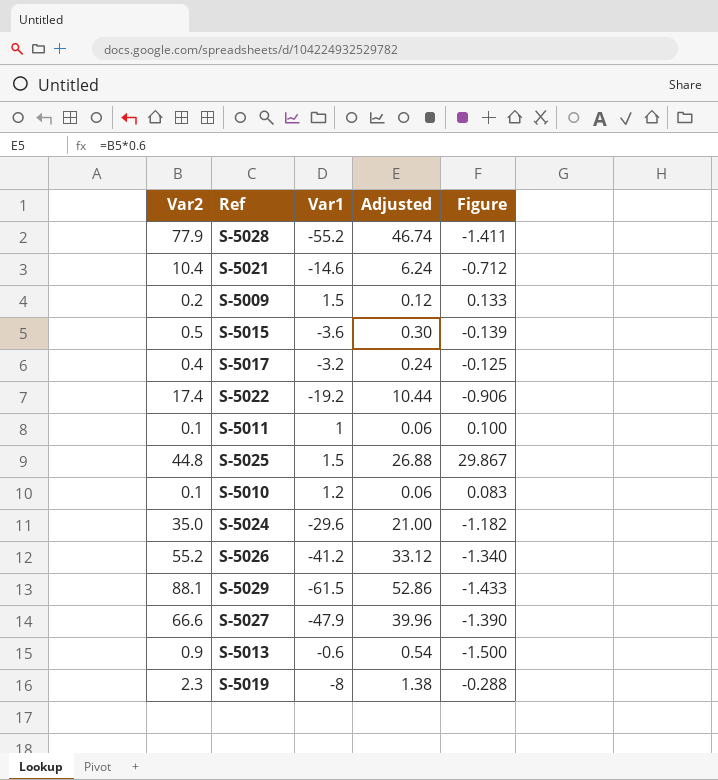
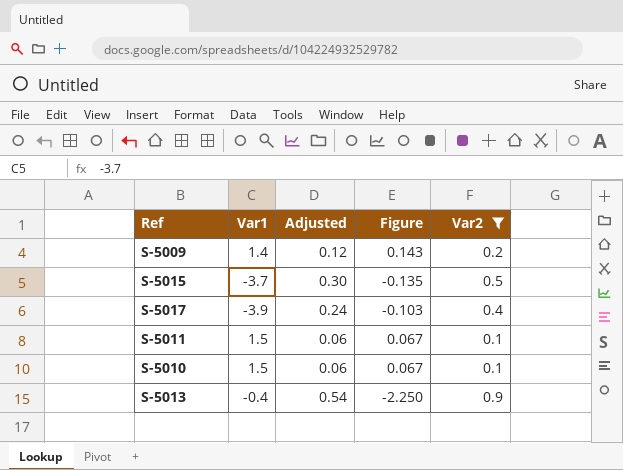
filter: none -> Var2 <= 0.9
column Var2 | position: 1 -> 5
S-5009 | Var1: 1.5 -> 1.4
S-5009 | Figure: 0.133 -> 0.143
S-5015 | Var1: -3.6 -> -3.7
S-5015 | Figure: -0.139 -> -0.135
S-5017 | Var1: -3.2 -> -3.9
S-5017 | Figure: -0.125 -> -0.103
S-5011 | Var1: 1 -> 1.5
S-5011 | Figure: 0.100 -> 0.067
S-5010 | Var1: 1.2 -> 1.5
S-5010 | Figure: 0.083 -> 0.067
S-5013 | Var1: -0.6 -> -0.4
S-5013 | Figure: -1.500 -> -2.250

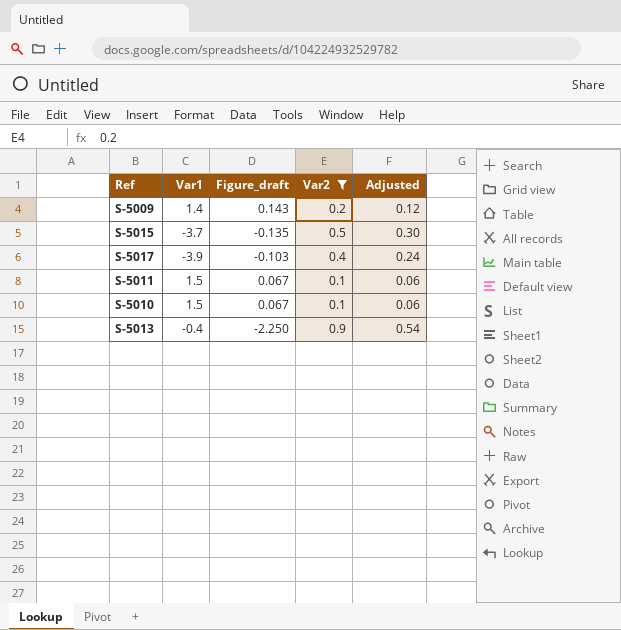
column name: Figure -> Figure_draft
column Adjusted | position: 3 -> 5

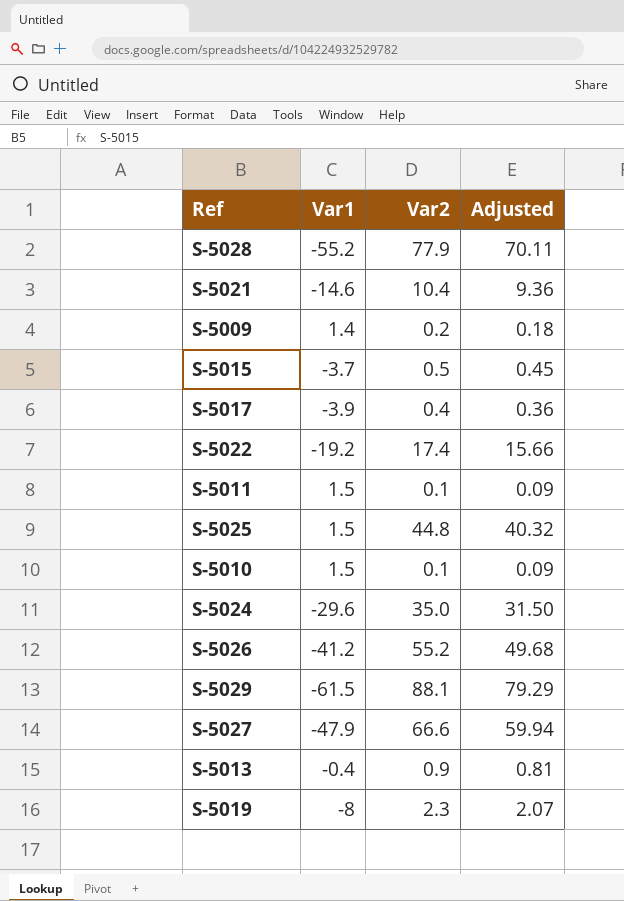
filter: Var2 <= 0.9 -> none
column Figure_draft | formula: [Var2] / [Var1] -> none
column Adjusted | formula: [Var2] * 0.6 -> [Var2] * 0.9

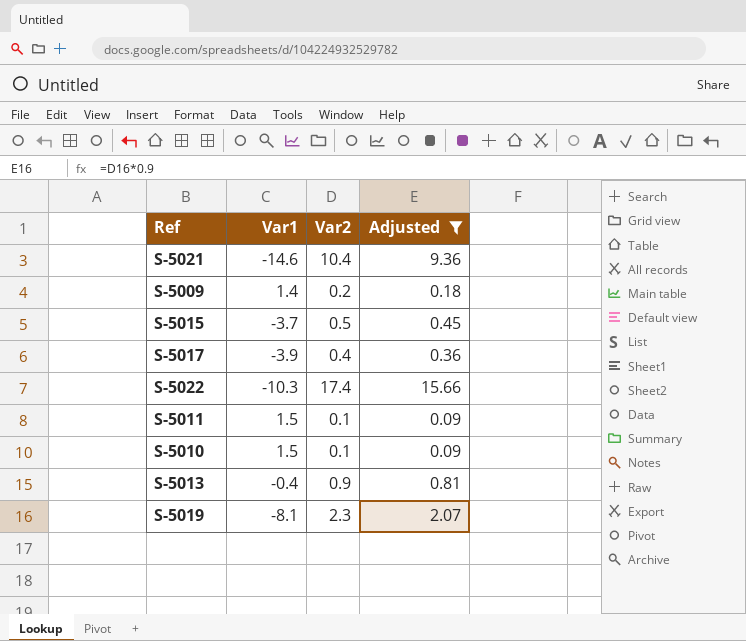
filter: none -> Adjusted <= 15.66
S-5022 | Var1: -19.2 -> -10.3
S-5019 | Var1: -8 -> -8.1

